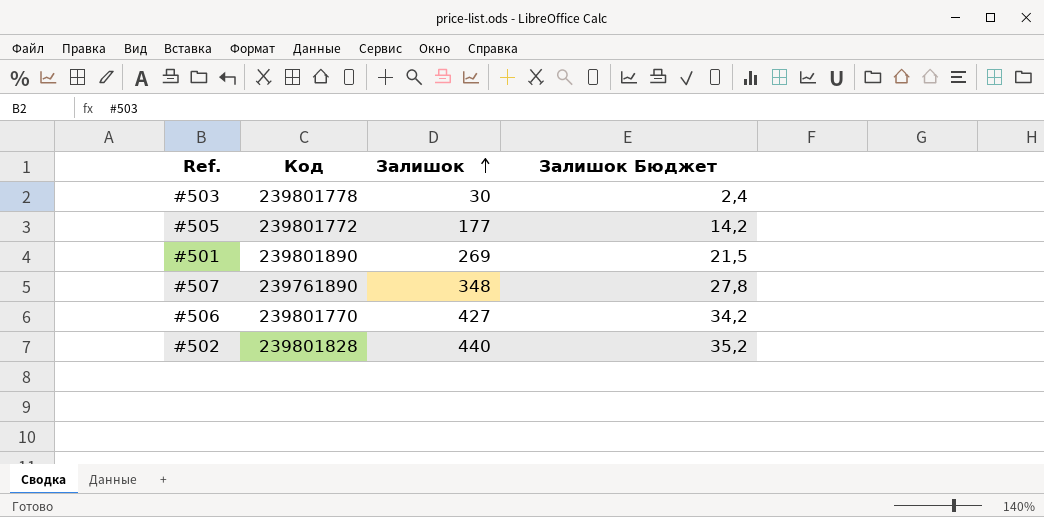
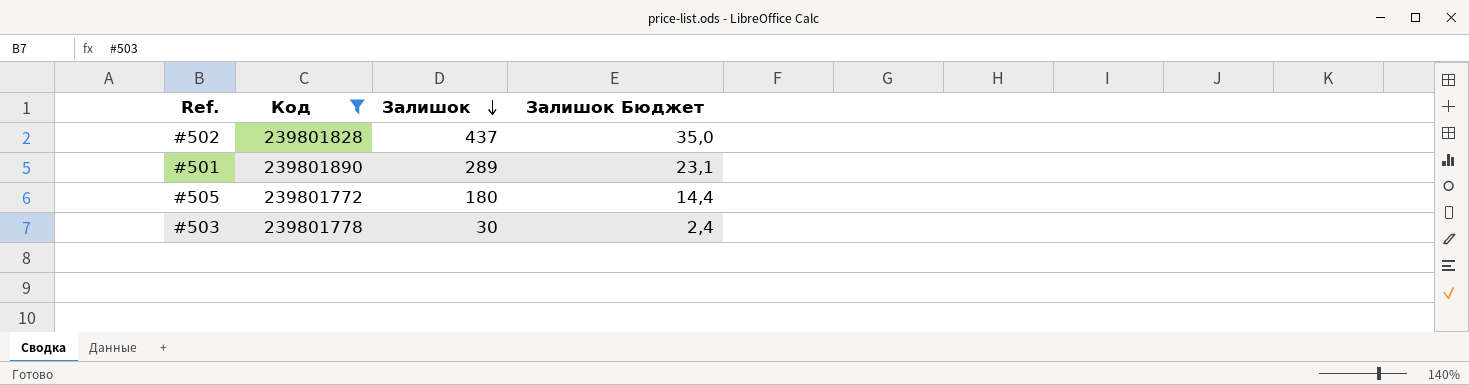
filter: none -> Код >= 239801772
row order: Залишок ascending -> Залишок descending
#502 | Залишок: 440 -> 437
#502 | Залишок Бюджет: 35,2 -> 35,0
#501 | Залишок: 269 -> 289
#501 | Залишок Бюджет: 21,5 -> 23,1
#505 | Залишок: 177 -> 180
#505 | Залишок Бюджет: 14,2 -> 14,4

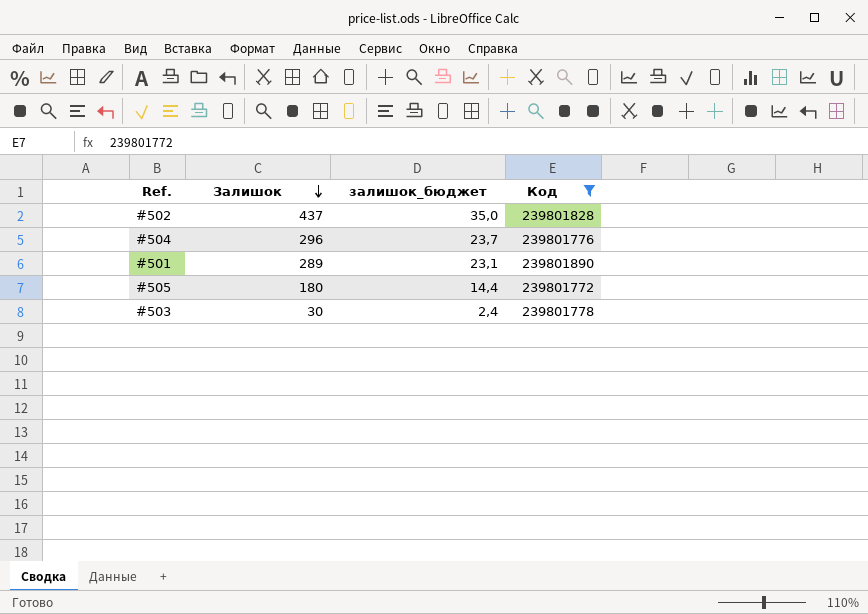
column name: Залишок Бюджет -> залишок_бюджет
column Код | position: 2 -> 4
row #504: none -> 296 | 23,7 | 239801776

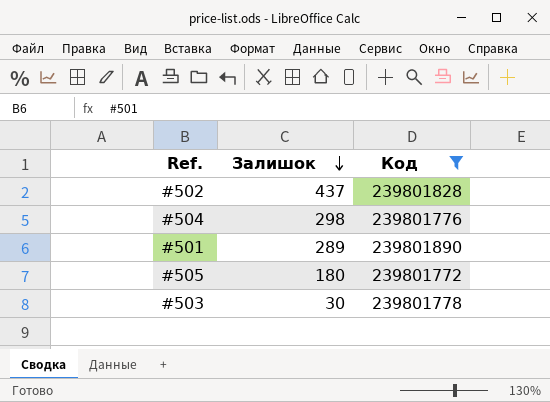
column залишок_бюджет | formula: [Залишок] * 0,08 -> none
#504 | Залишок: 296 -> 298

